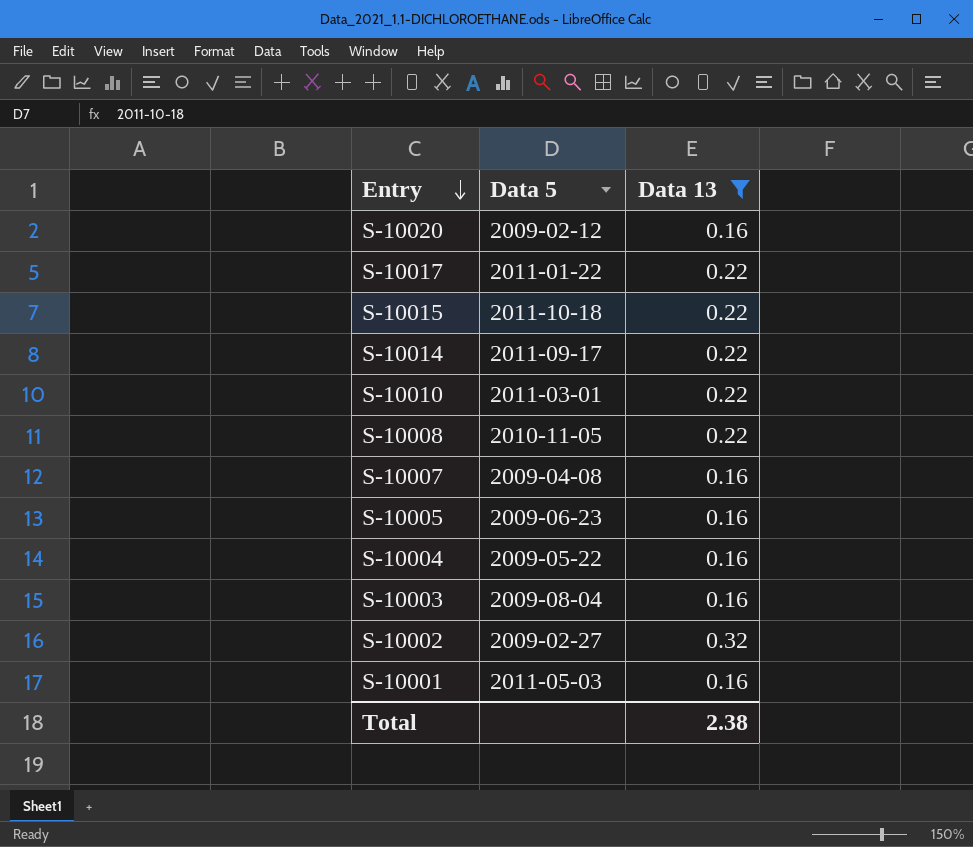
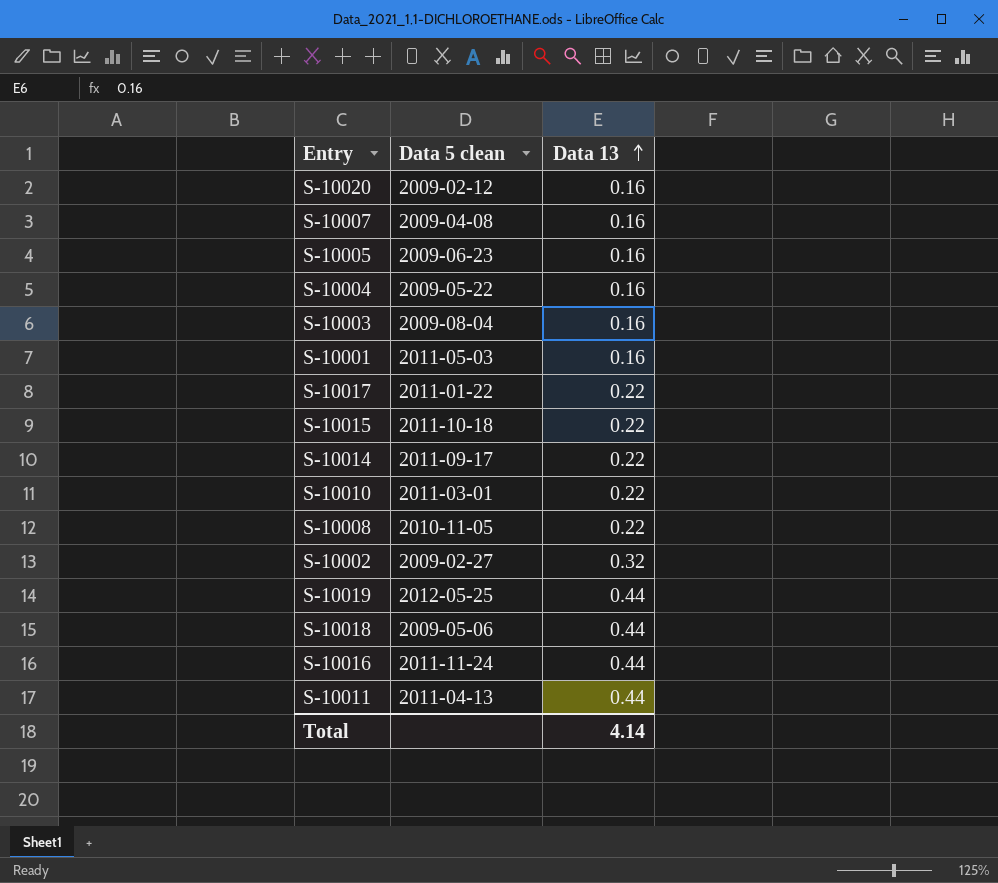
filter: Data 13 != 0.44 -> none
row order: Entry descending -> Data 13 ascending
column name: Data 5 -> Data 5 clean
Total | Data 13: 2.38 -> 4.14

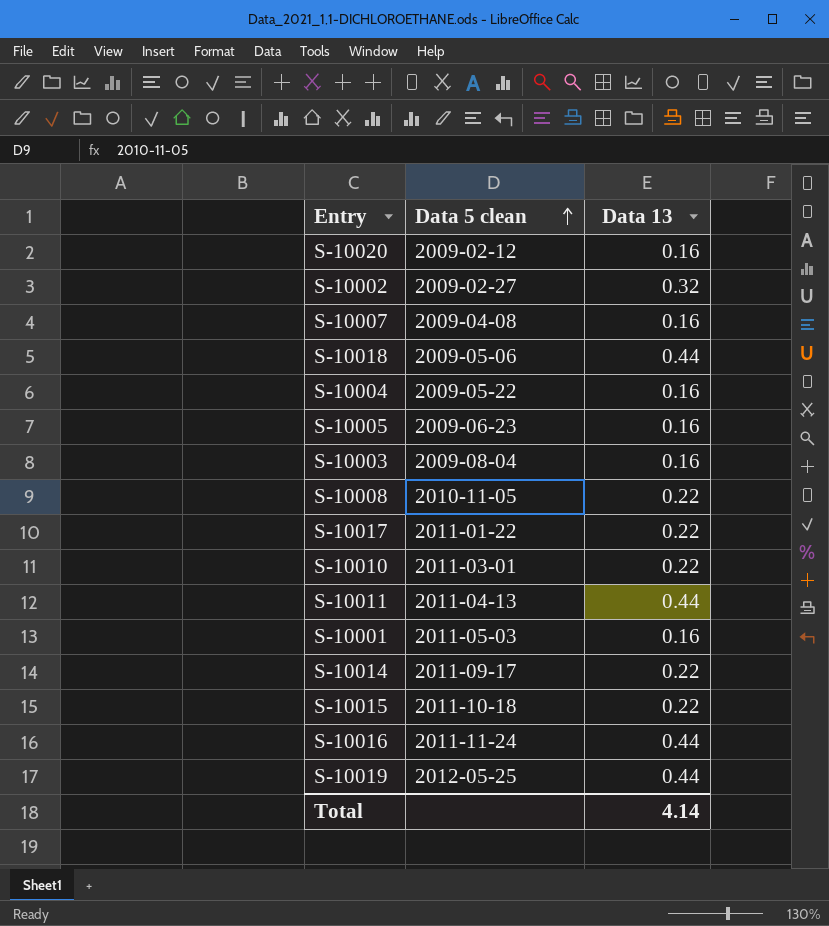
row order: Data 13 ascending -> Data 5 clean ascending

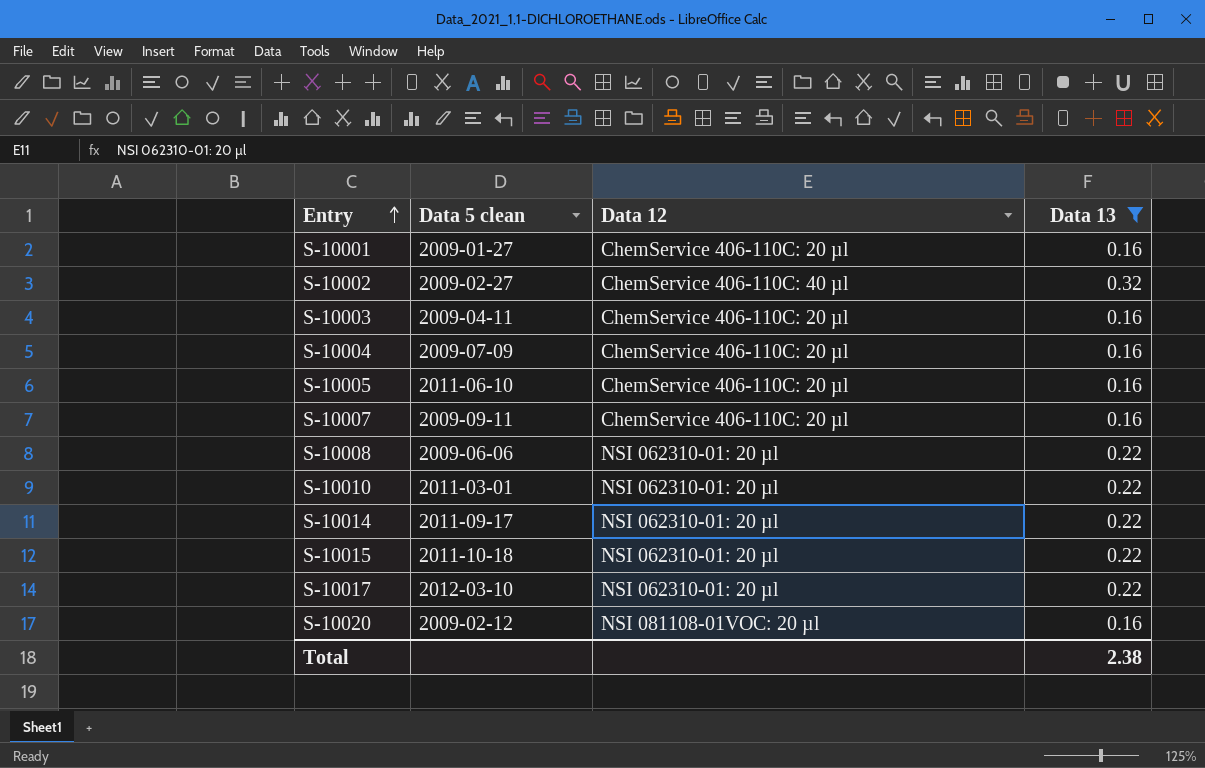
filter: none -> Data 13 != 0.44
row order: Data 5 clean ascending -> Entry ascending
column Data 12 | position: none -> 3
S-10001 | Data 5 clean: 2011-05-03 -> 2009-01-27
S-10003 | Data 5 clean: 2009-08-04 -> 2009-04-11
S-10004 | Data 5 clean: 2009-05-22 -> 2009-07-09
S-10005 | Data 5 clean: 2009-06-23 -> 2011-06-10
S-10007 | Data 5 clean: 2009-04-08 -> 2009-09-11
S-10008 | Data 5 clean: 2010-11-05 -> 2009-06-06
S-10017 | Data 5 clean: 2011-01-22 -> 2012-03-10
Total | Data 13: 4.14 -> 2.38

